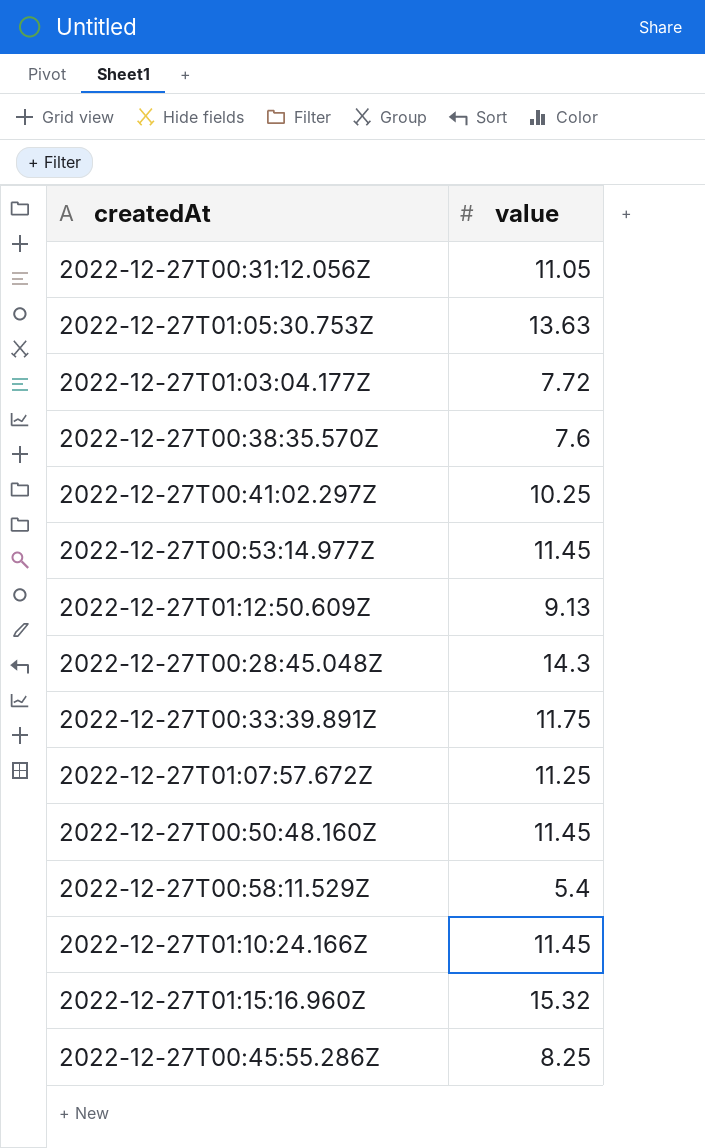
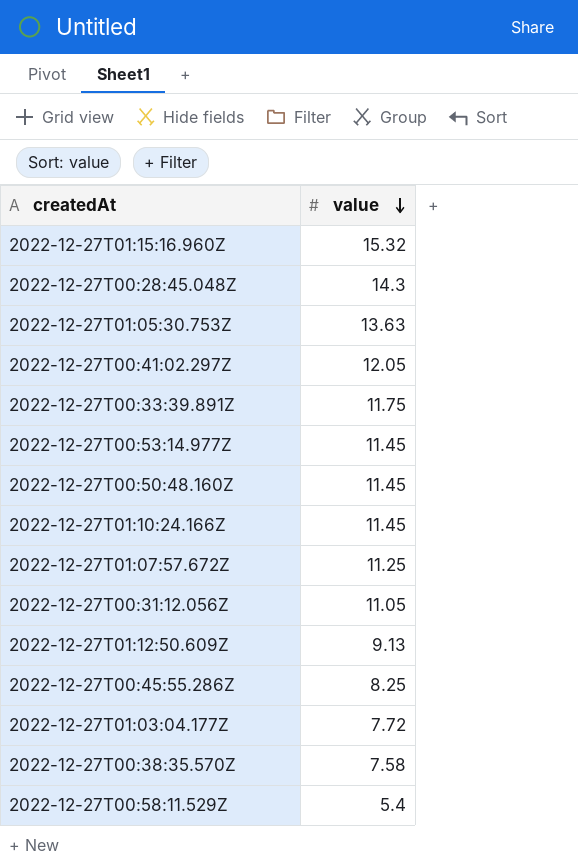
row order: none -> value descending
2022-12-27T00:41:02.297Z | value: 10.25 -> 12.05
2022-12-27T00:38:35.570Z | value: 7.6 -> 7.58

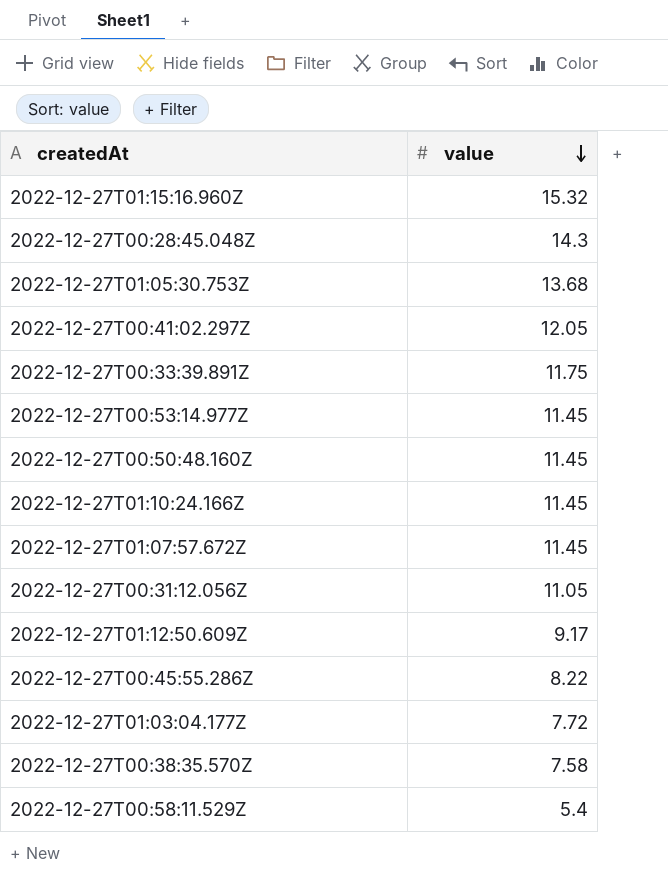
2022-12-27T01:05:30.753Z | value: 13.63 -> 13.68
2022-12-27T01:07:57.672Z | value: 11.25 -> 11.45
2022-12-27T01:12:50.609Z | value: 9.13 -> 9.17
2022-12-27T00:45:55.286Z | value: 8.25 -> 8.22

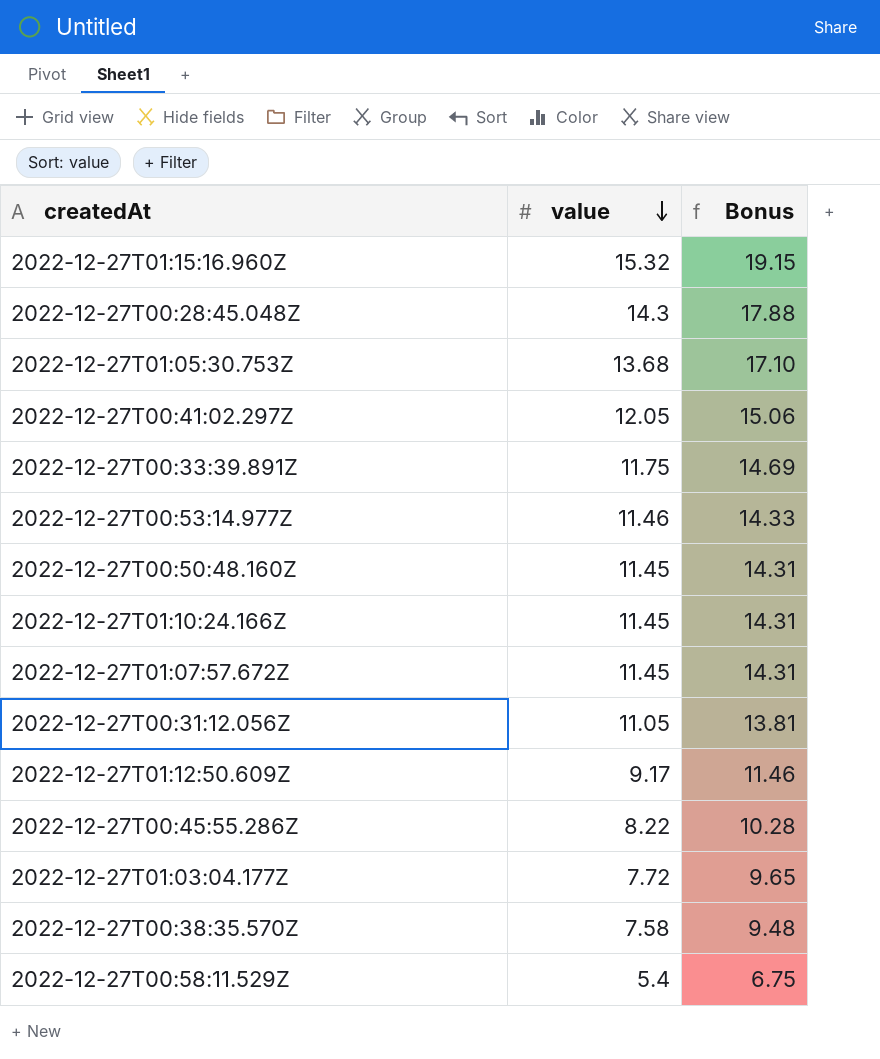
column Bonus | formula: none -> [value] * 1.25
2022-12-27T00:53:14.977Z | value: 11.45 -> 11.46

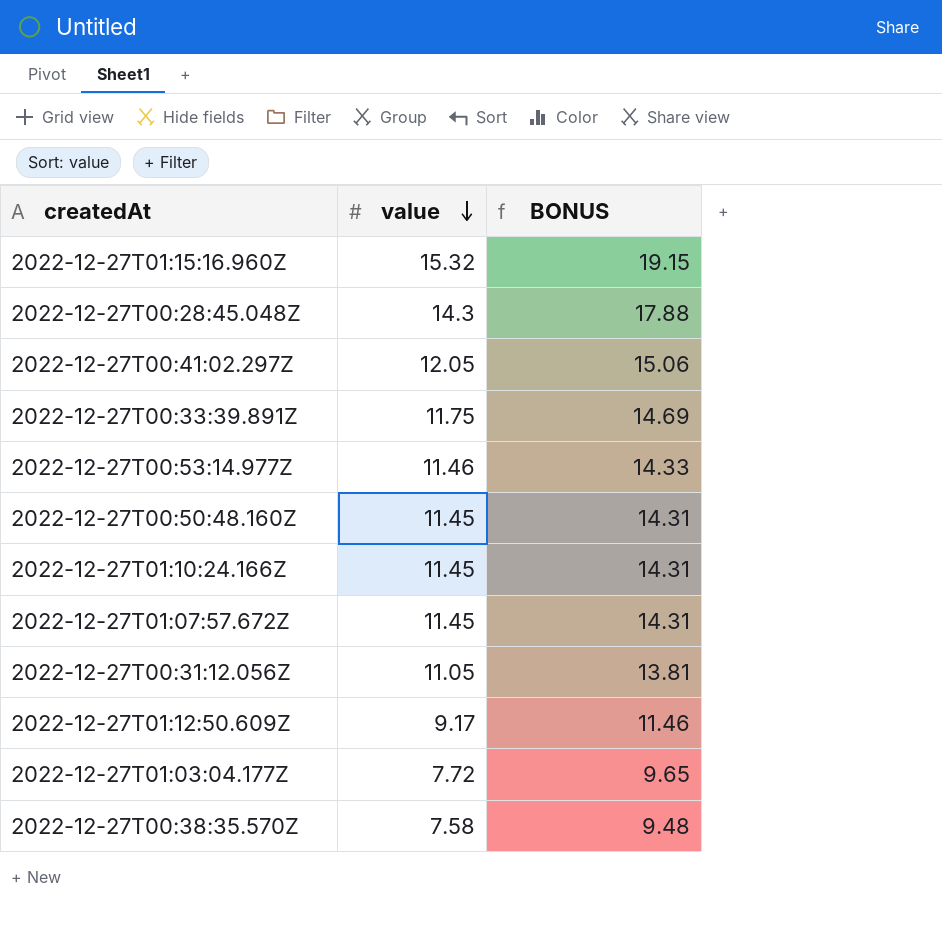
column name: Bonus -> BONUS
row 2022-12-27T01:05:30.753Z: 13.68 | 17.10 -> none
row 2022-12-27T00:45:55.286Z: 8.22 | 10.28 -> none
row 2022-12-27T00:58:11.529Z: 5.4 | 6.75 -> none

